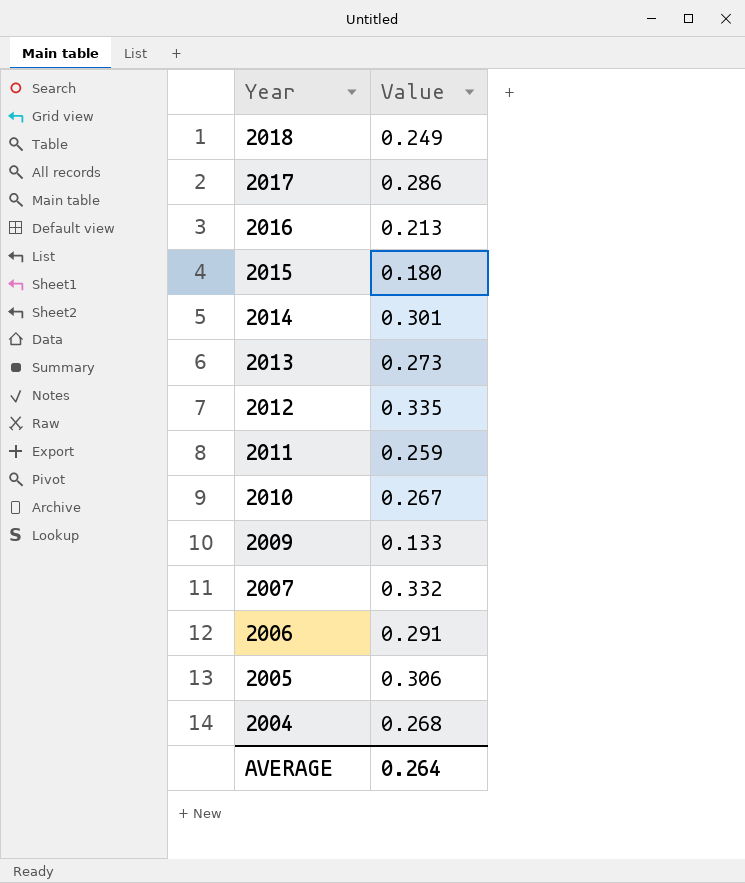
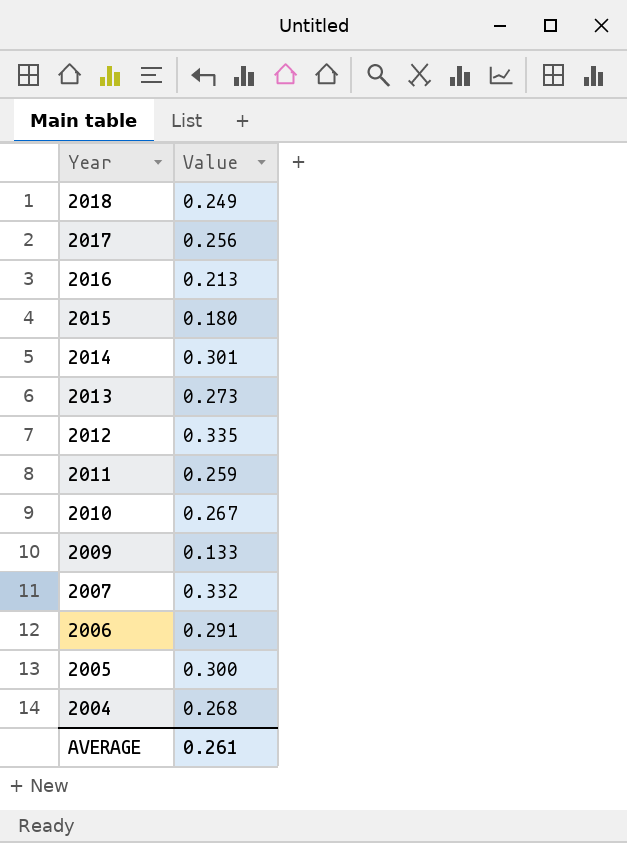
2017 | Value: 0.286 -> 0.256
2005 | Value: 0.306 -> 0.300
AVERAGE | Value: 0.264 -> 0.261

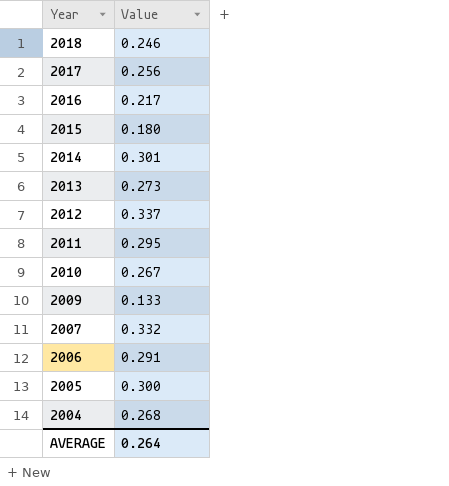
2018 | Value: 0.249 -> 0.246
2016 | Value: 0.213 -> 0.217
2012 | Value: 0.335 -> 0.337
2011 | Value: 0.259 -> 0.295
AVERAGE | Value: 0.261 -> 0.264

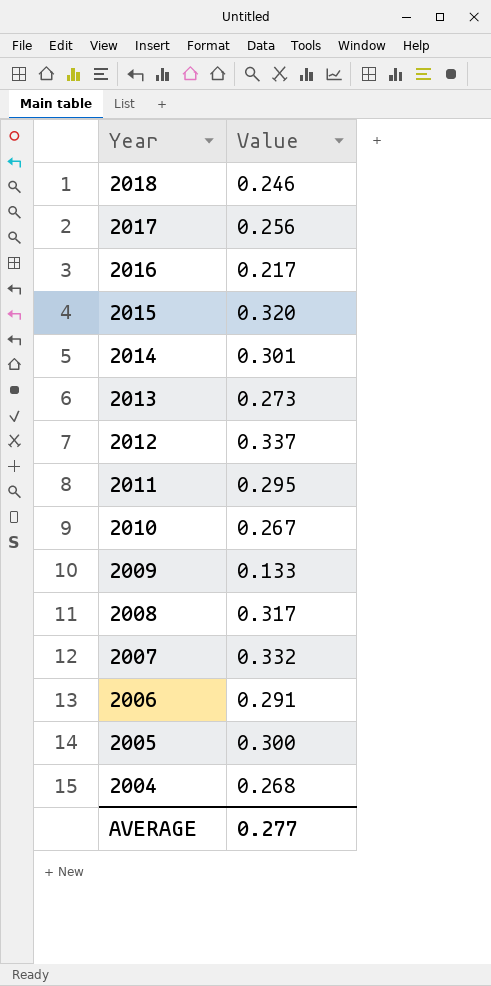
2015 | Value: 0.180 -> 0.320
row 2008: none -> 0.317
AVERAGE | Value: 0.264 -> 0.277

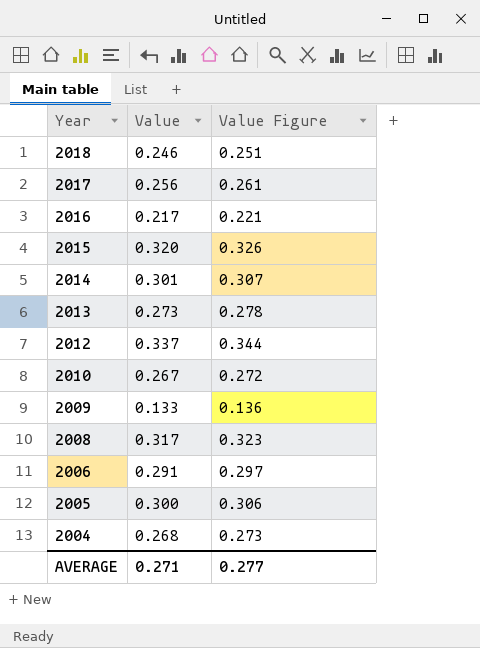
column Value Figure | formula: none -> [Value] * 1.02
row 2011: 0.295 -> none
row 2007: 0.332 -> none
AVERAGE | Value: 0.277 -> 0.271

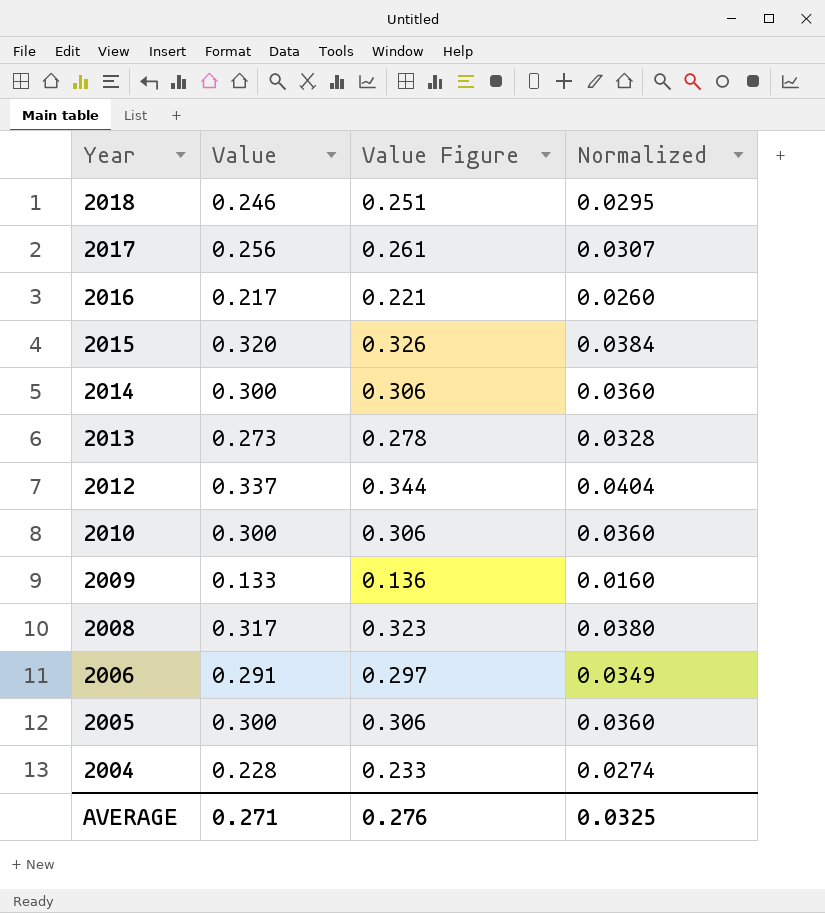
column Normalized | formula: none -> [Value] * 0.12
2014 | Value: 0.301 -> 0.300
2014 | Value Figure: 0.307 -> 0.306
2010 | Value: 0.267 -> 0.300
2010 | Value Figure: 0.272 -> 0.306
2004 | Value: 0.268 -> 0.228
2004 | Value Figure: 0.273 -> 0.233
AVERAGE | Value Figure: 0.277 -> 0.276

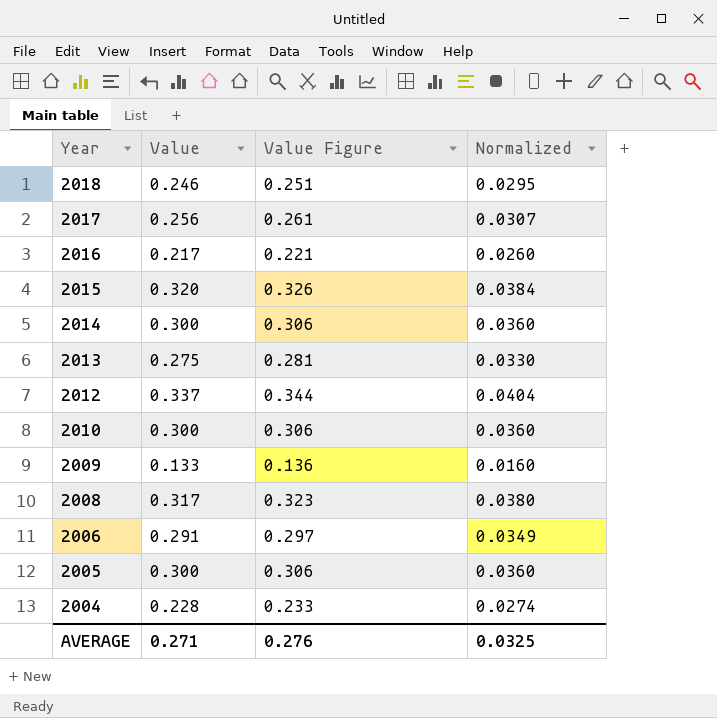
2013 | Value: 0.273 -> 0.275
2013 | Value Figure: 0.278 -> 0.281
2013 | Normalized: 0.0328 -> 0.0330

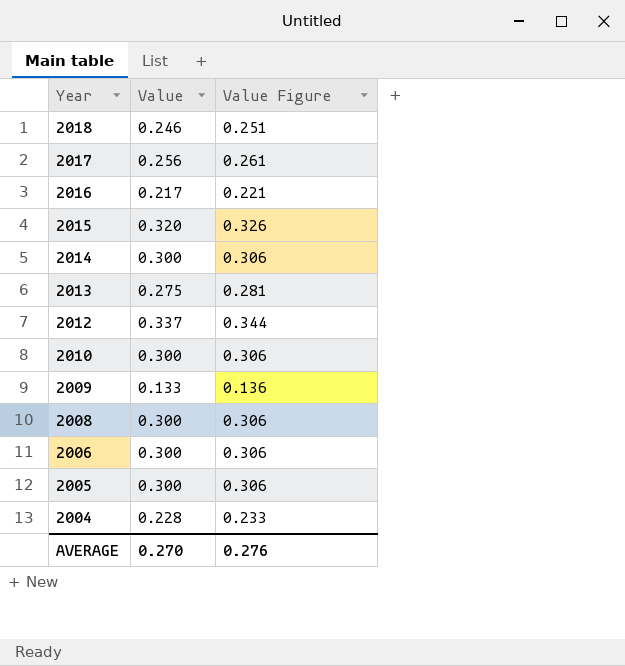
column Normalized | formula: [Value] * 0.12 -> none
2008 | Value: 0.317 -> 0.300
2008 | Value Figure: 0.323 -> 0.306
2006 | Value: 0.291 -> 0.300
2006 | Value Figure: 0.297 -> 0.306
AVERAGE | Value: 0.271 -> 0.270

